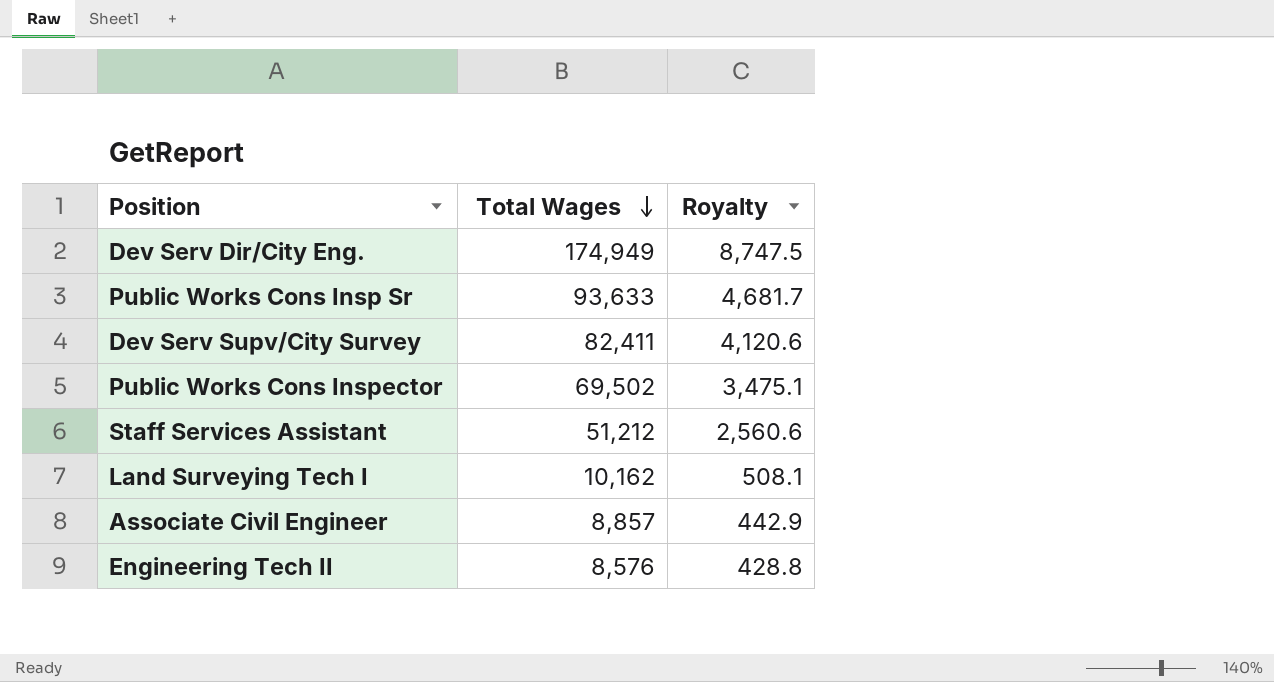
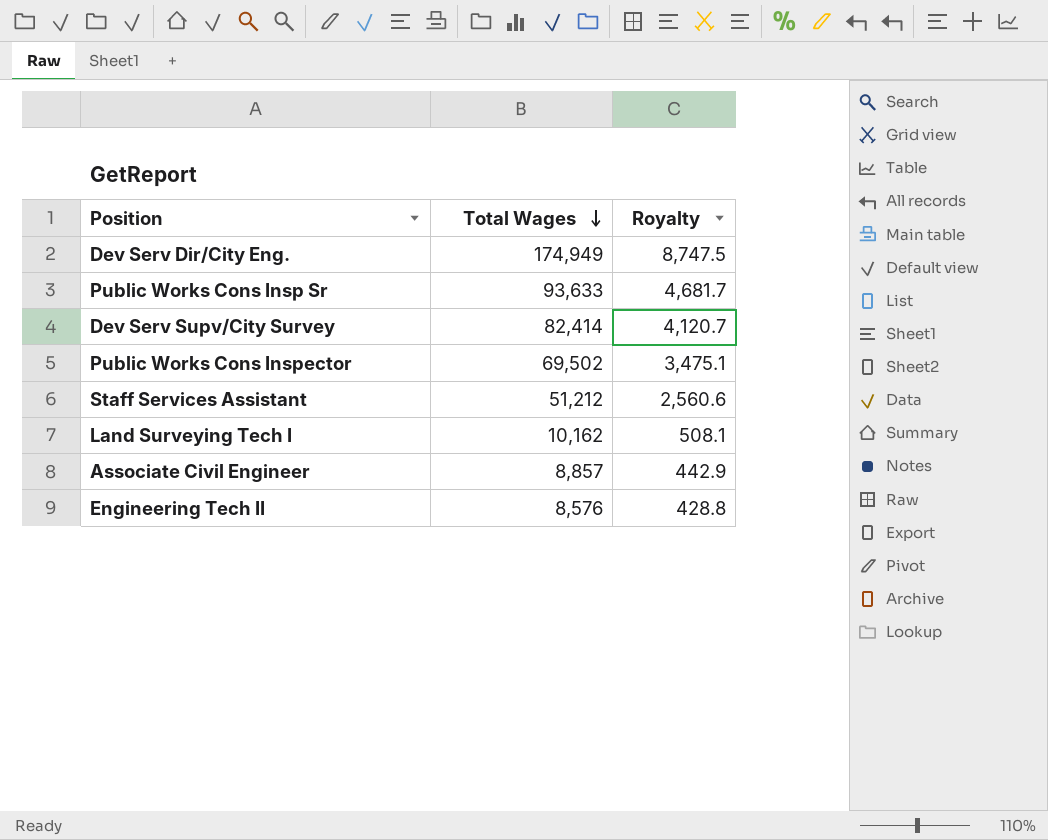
Dev Serv Supv/City Survey | Total Wages: 82,411 -> 82,414
Dev Serv Supv/City Survey | Royalty: 4,120.6 -> 4,120.7

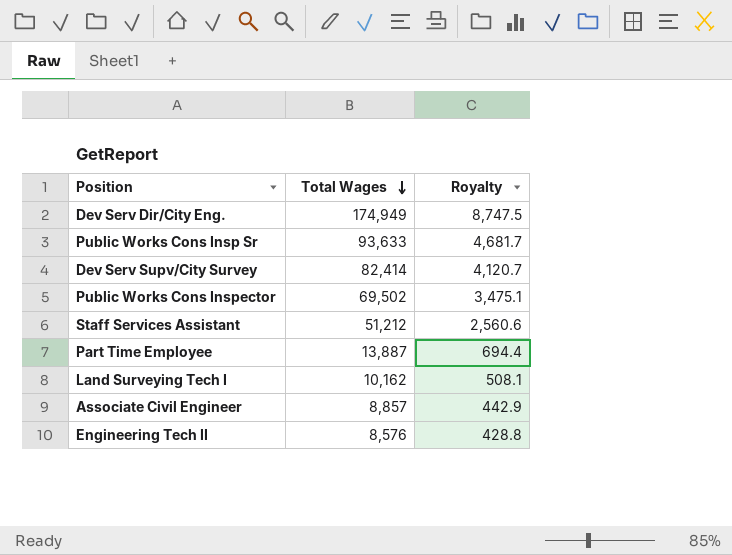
row Part Time Employee: none -> 13,887 | 694.4

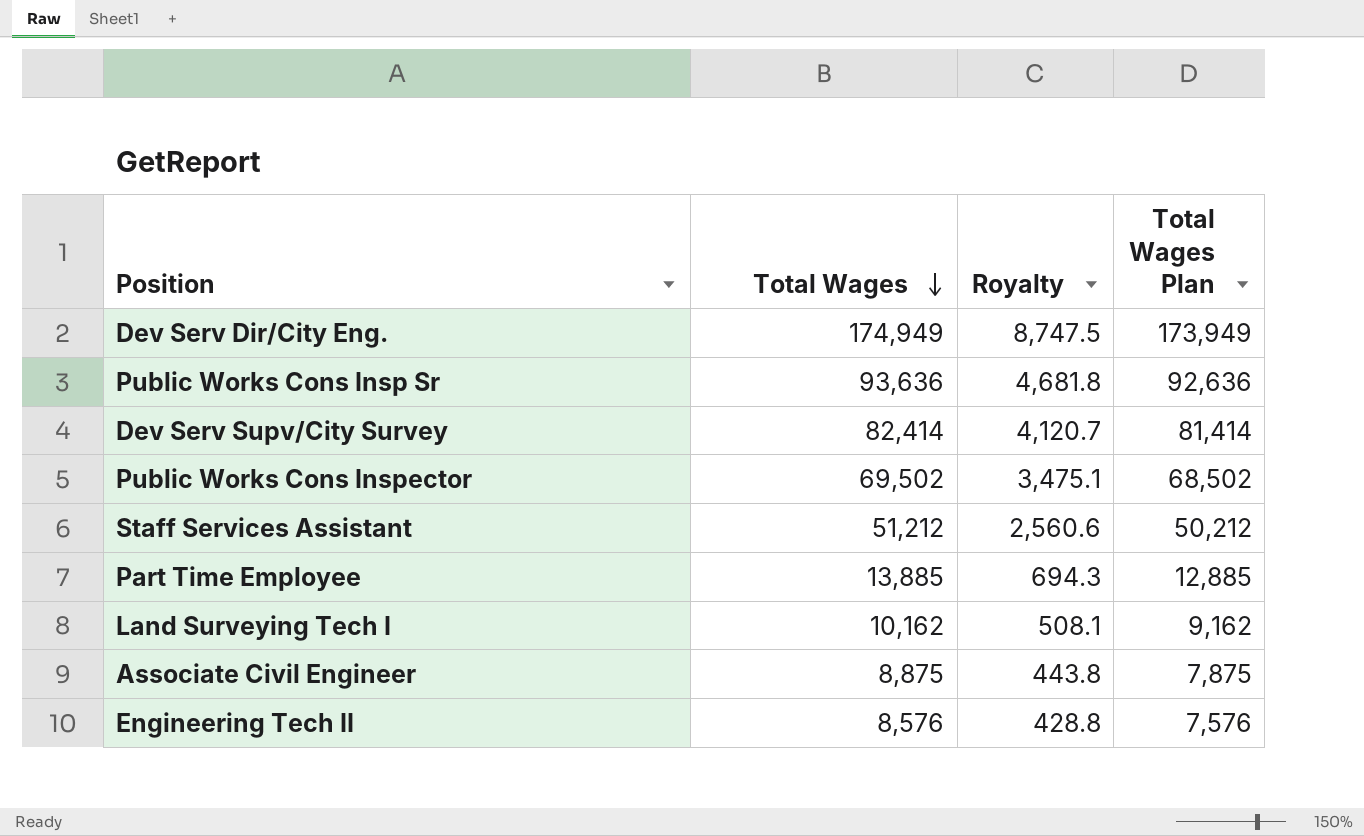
column Total Wages Plan | formula: none -> [Total Wages] - 1000
Public Works Cons Insp Sr | Total Wages: 93,633 -> 93,636
Public Works Cons Insp Sr | Royalty: 4,681.7 -> 4,681.8
Part Time Employee | Total Wages: 13,887 -> 13,885
Part Time Employee | Royalty: 694.4 -> 694.3
Associate Civil Engineer | Total Wages: 8,857 -> 8,875
Associate Civil Engineer | Royalty: 442.9 -> 443.8

